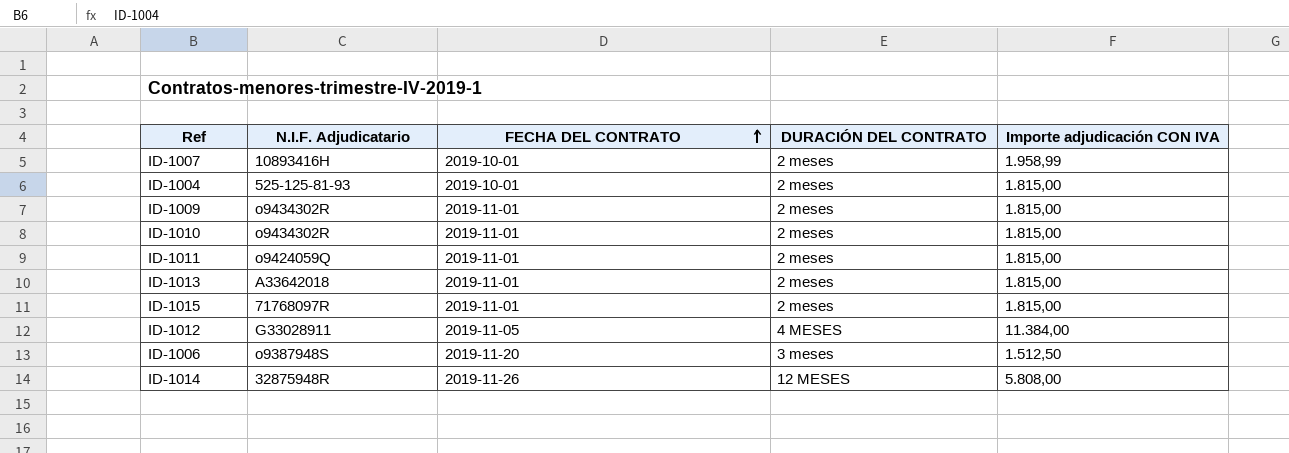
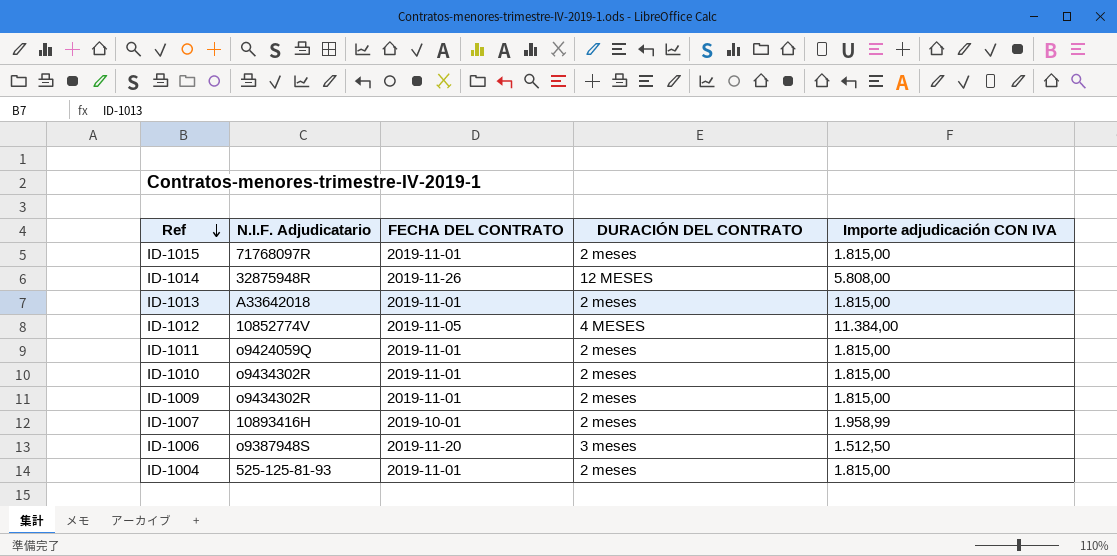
row order: FECHA DEL CONTRATO ascending -> Ref descending
ID-1012 | N.I.F. Adjudicatario: G33028911 -> 10852774V
ID-1004 | FECHA DEL CONTRATO: 2019-10-01 -> 2019-11-01

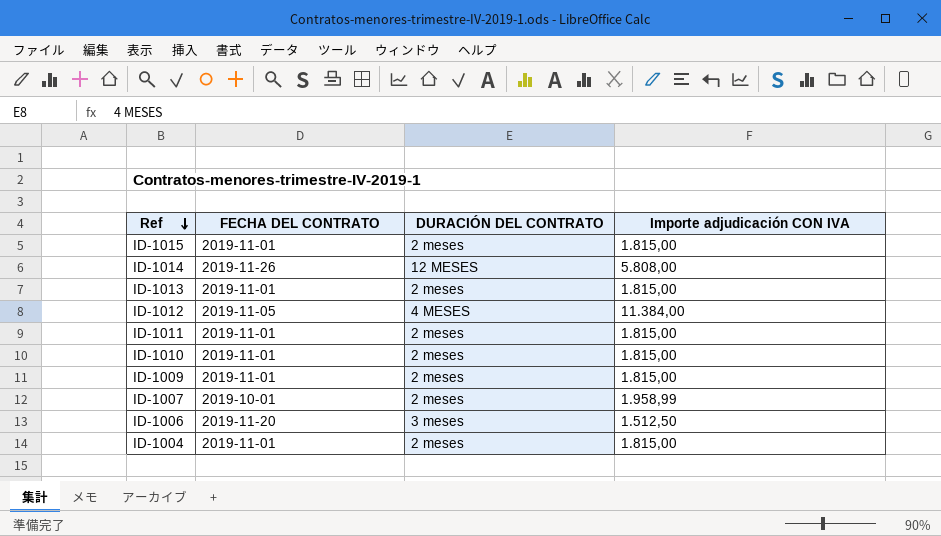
column N.I.F. Adjudicatario | position: 2 -> none

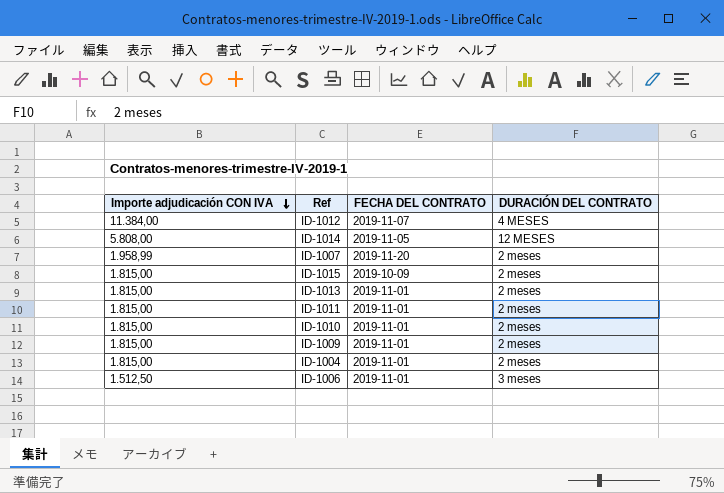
row order: Ref descending -> Importe adjudicación CON IVA descending
column Importe adjudicación CON IVA | position: 4 -> 1
ID-1012 | FECHA DEL CONTRATO: 2019-11-05 -> 2019-11-07
ID-1014 | FECHA DEL CONTRATO: 2019-11-26 -> 2019-11-05
ID-1007 | FECHA DEL CONTRATO: 2019-10-01 -> 2019-11-20
ID-1015 | FECHA DEL CONTRATO: 2019-11-01 -> 2019-10-09
ID-1006 | FECHA DEL CONTRATO: 2019-11-20 -> 2019-11-01

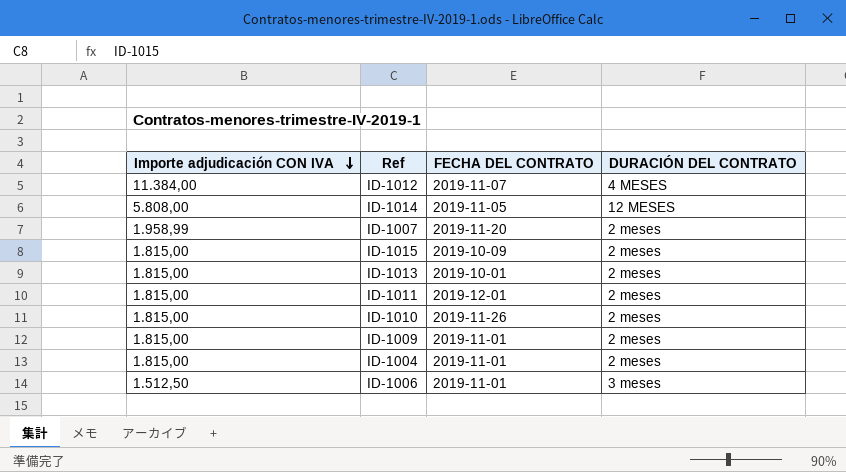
ID-1013 | FECHA DEL CONTRATO: 2019-11-01 -> 2019-10-01
ID-1011 | FECHA DEL CONTRATO: 2019-11-01 -> 2019-12-01
ID-1010 | FECHA DEL CONTRATO: 2019-11-01 -> 2019-11-26

